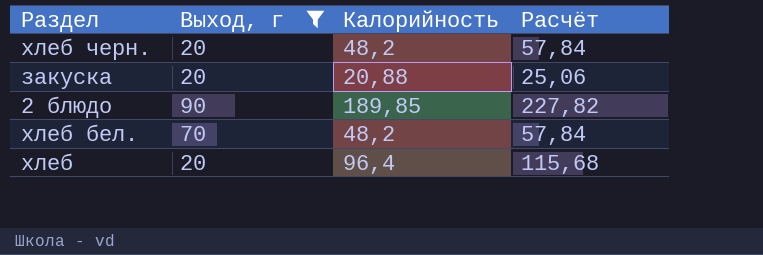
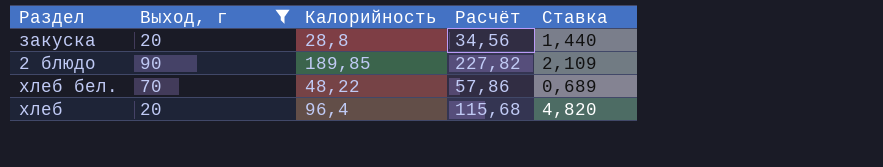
column Ставка | formula: none -> [Калорийность] / [Выход, г]
row хлеб черн.: 20 | 48,2 | 57,84 -> none
закуска | Калорийность: 20,88 -> 28,8
закуска | Расчёт: 25,06 -> 34,56
хлеб бел. | Калорийность: 48,2 -> 48,22
хлеб бел. | Расчёт: 57,84 -> 57,86

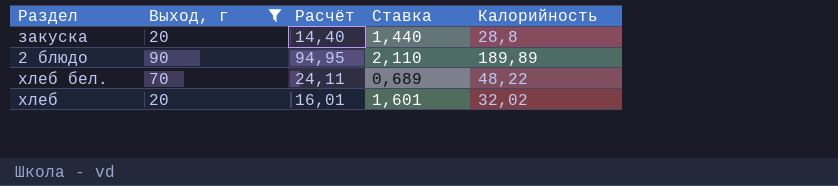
column Расчёт | formula: [Калорийность] * 1,2 -> [Калорийность] * 0,5
column Калорийность | position: 3 -> 5
2 блюдо | Ставка: 2,109 -> 2,110
2 блюдо | Калорийность: 189,85 -> 189,89
хлеб | Ставка: 4,820 -> 1,601
хлеб | Калорийность: 96,4 -> 32,02

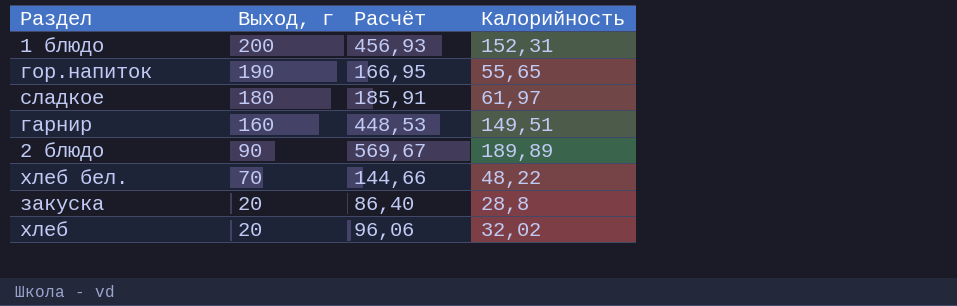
filter: Выход, г <= 90 -> none
row order: none -> Выход, г descending
column Ставка | formula: [Калорийность] / [Выход, г] -> none
column Расчёт | formula: [Калорийность] * 0,5 -> [Калорийность] * 3

